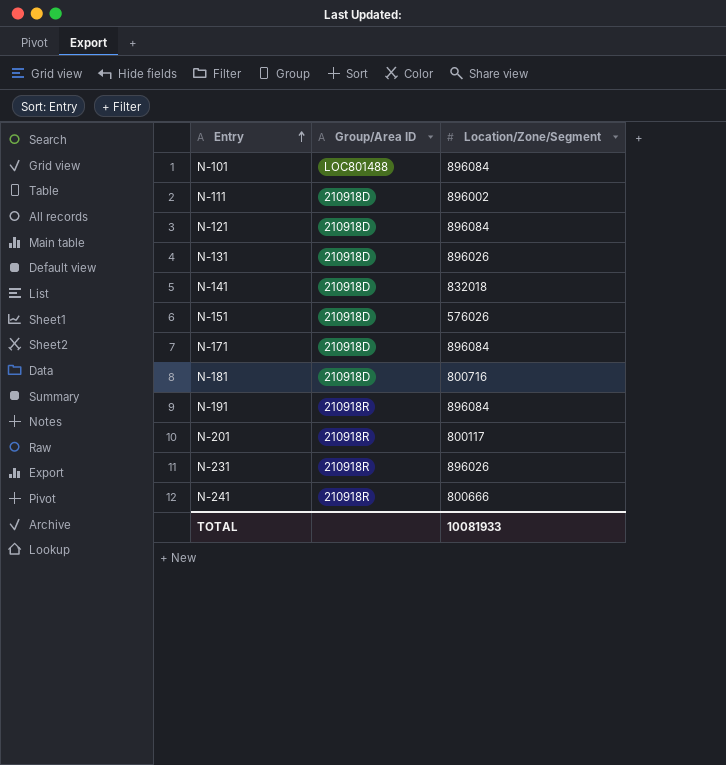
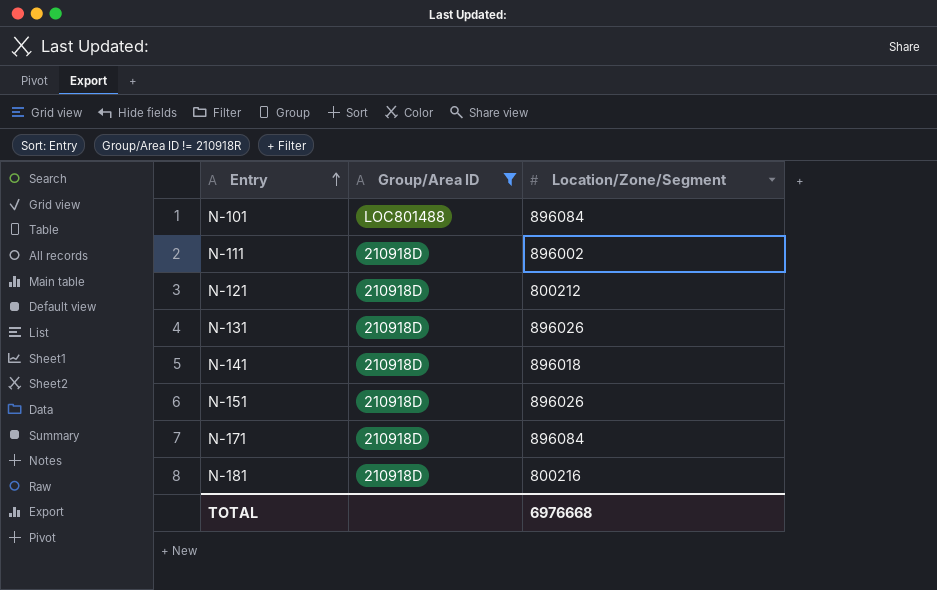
filter: none -> Group/Area ID != 210918R
N-121 | Location/Zone/Segment: 896084 -> 800212
N-141 | Location/Zone/Segment: 832018 -> 896018
N-151 | Location/Zone/Segment: 576026 -> 896026
N-181 | Location/Zone/Segment: 800716 -> 800216
TOTAL | Location/Zone/Segment: 10081933 -> 6976668

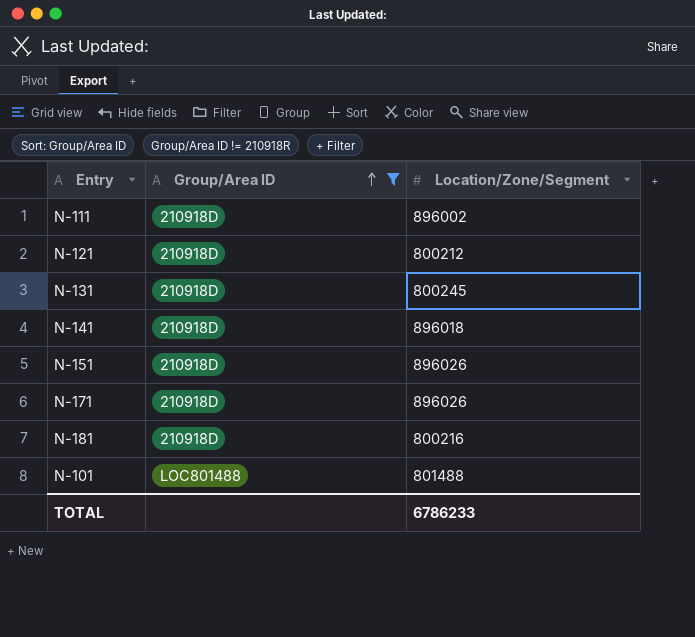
row order: Entry ascending -> Group/Area ID ascending
N-131 | Location/Zone/Segment: 896026 -> 800245
N-171 | Location/Zone/Segment: 896084 -> 896026
N-101 | Location/Zone/Segment: 896084 -> 801488
TOTAL | Location/Zone/Segment: 6976668 -> 6786233

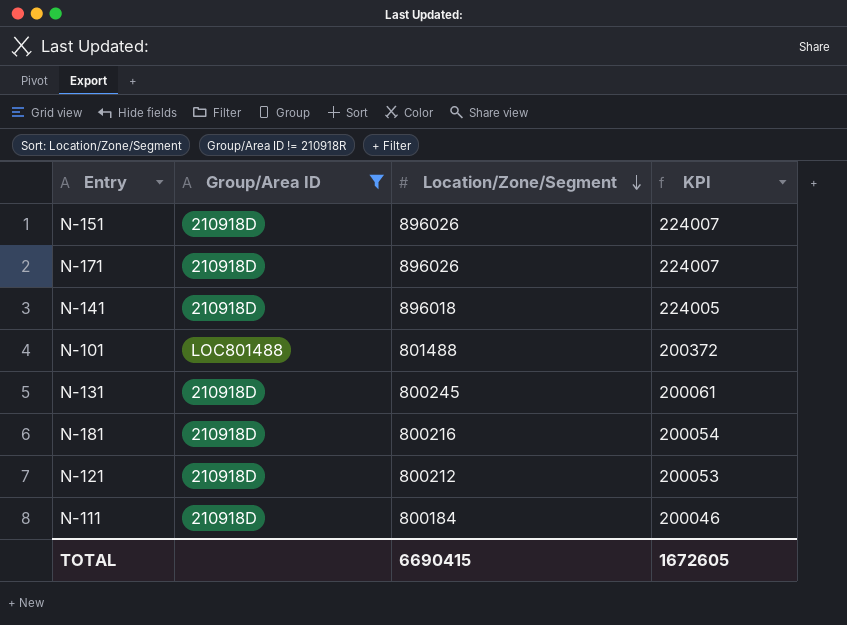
row order: Group/Area ID ascending -> Location/Zone/Segment descending
column KPI | formula: none -> [Location/Zone/Segment] * 0.25
N-111 | Location/Zone/Segment: 896002 -> 800184
TOTAL | Location/Zone/Segment: 6786233 -> 6690415

